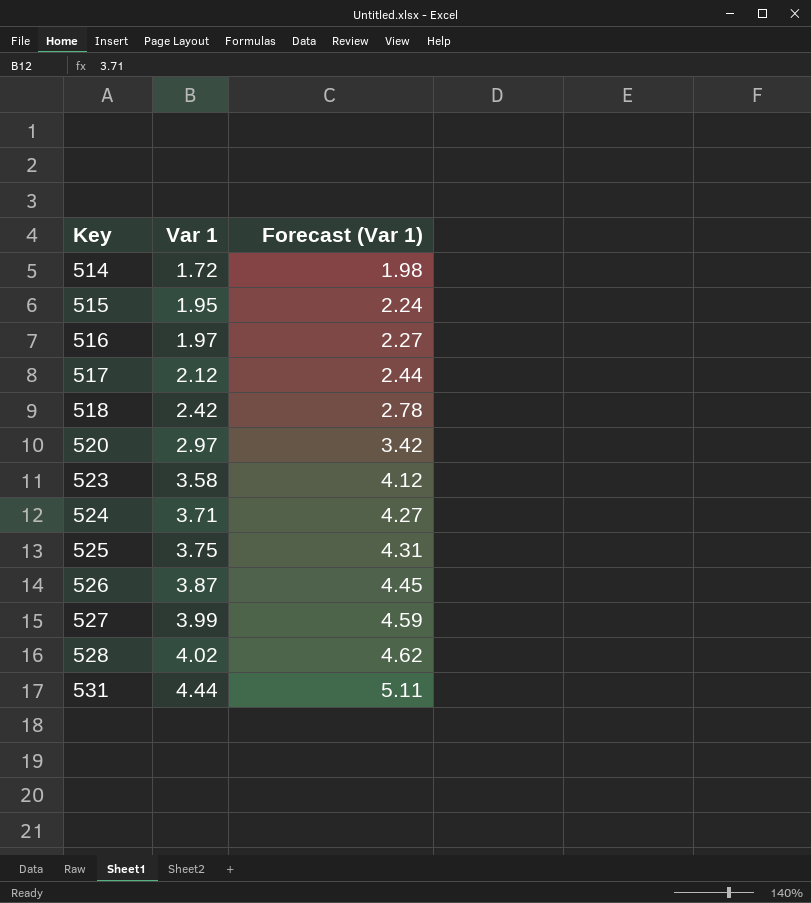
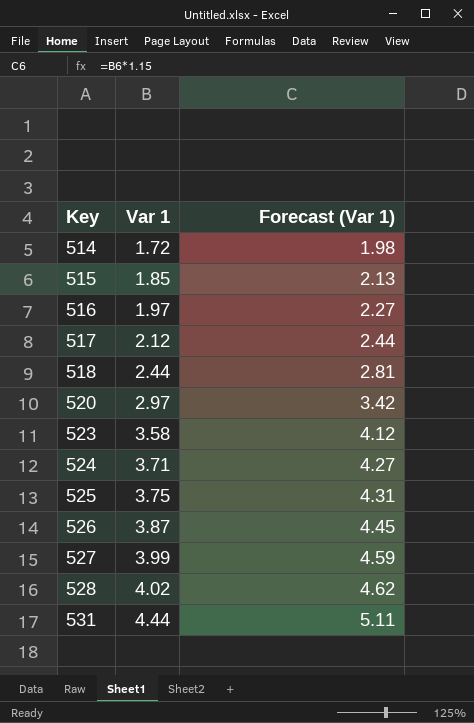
515 | Var 1: 1.95 -> 1.85
515 | Forecast (Var 1): 2.24 -> 2.13
518 | Var 1: 2.42 -> 2.44
518 | Forecast (Var 1): 2.78 -> 2.81

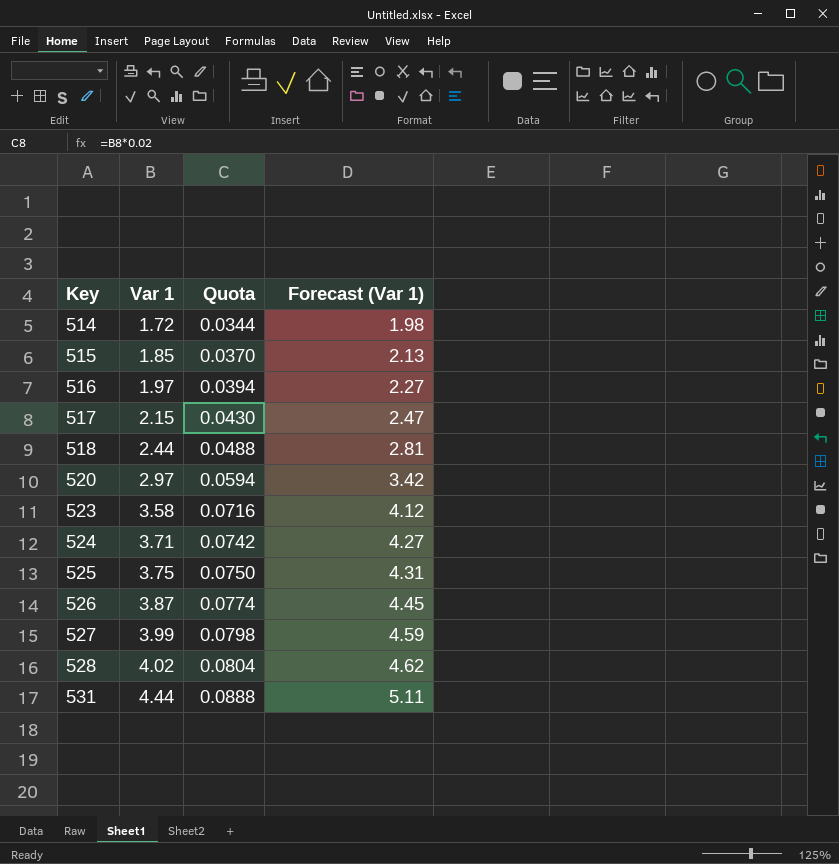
column Quota | formula: none -> [Var 1] * 0.02
517 | Var 1: 2.12 -> 2.15
517 | Forecast (Var 1): 2.44 -> 2.47

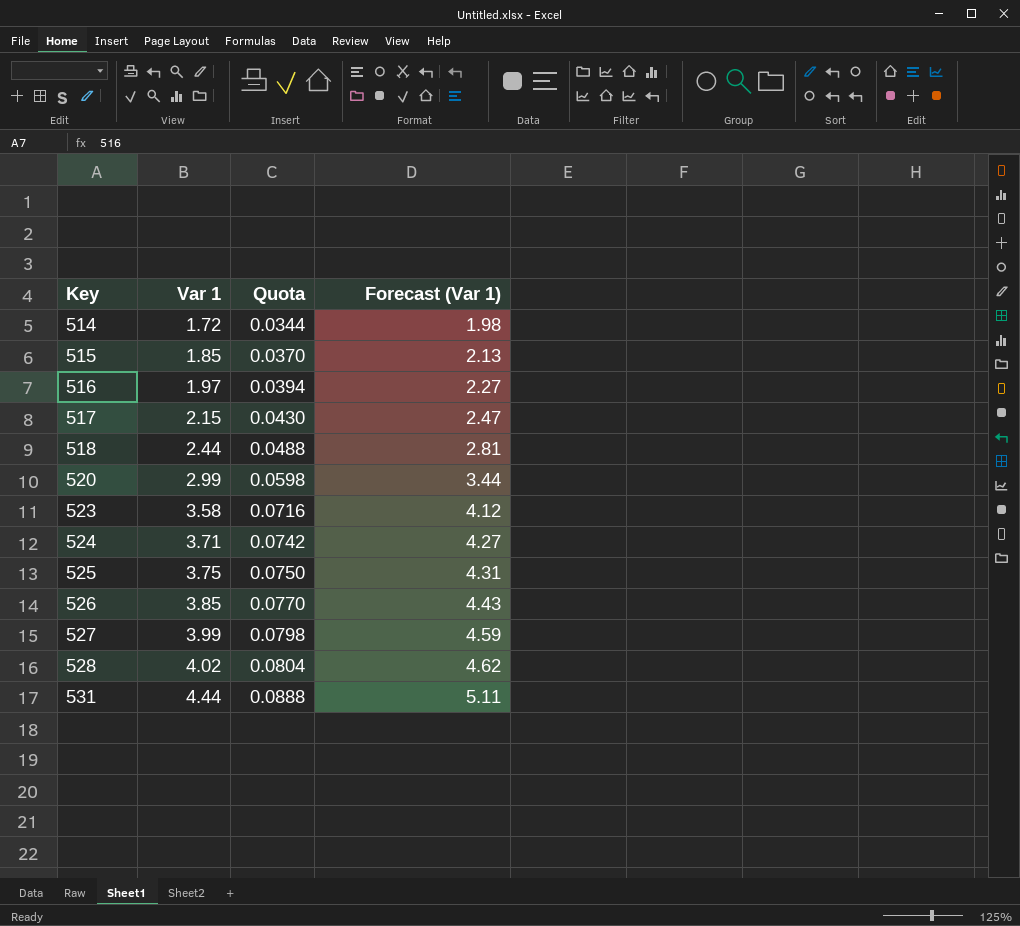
520 | Var 1: 2.97 -> 2.99
520 | Quota: 0.0594 -> 0.0598
520 | Forecast (Var 1): 3.42 -> 3.44
526 | Var 1: 3.87 -> 3.85
526 | Quota: 0.0774 -> 0.0770
526 | Forecast (Var 1): 4.45 -> 4.43

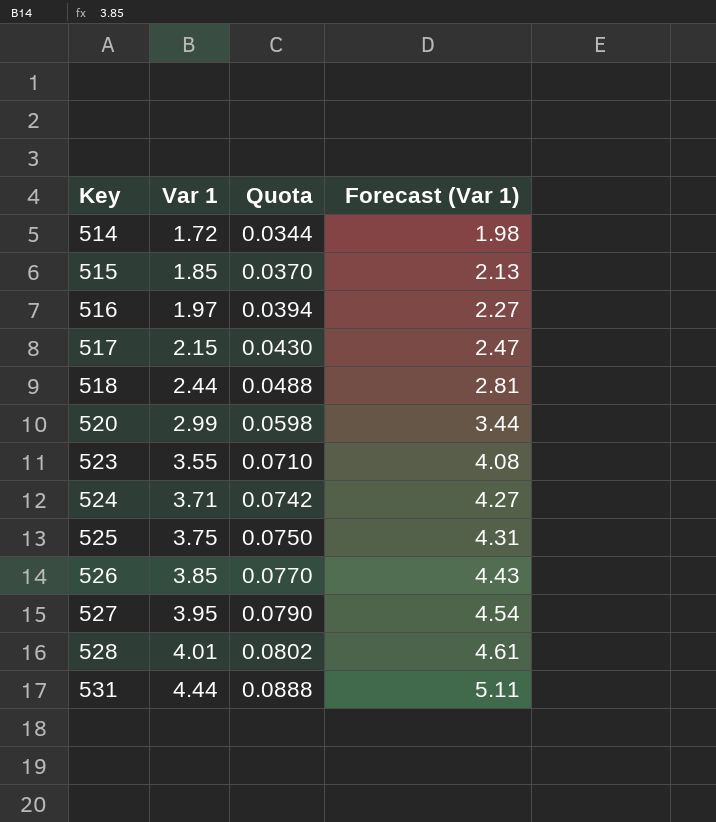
523 | Var 1: 3.58 -> 3.55
523 | Quota: 0.0716 -> 0.0710
523 | Forecast (Var 1): 4.12 -> 4.08
527 | Var 1: 3.99 -> 3.95
527 | Quota: 0.0798 -> 0.0790
527 | Forecast (Var 1): 4.59 -> 4.54
528 | Var 1: 4.02 -> 4.01
528 | Quota: 0.0804 -> 0.0802
528 | Forecast (Var 1): 4.62 -> 4.61

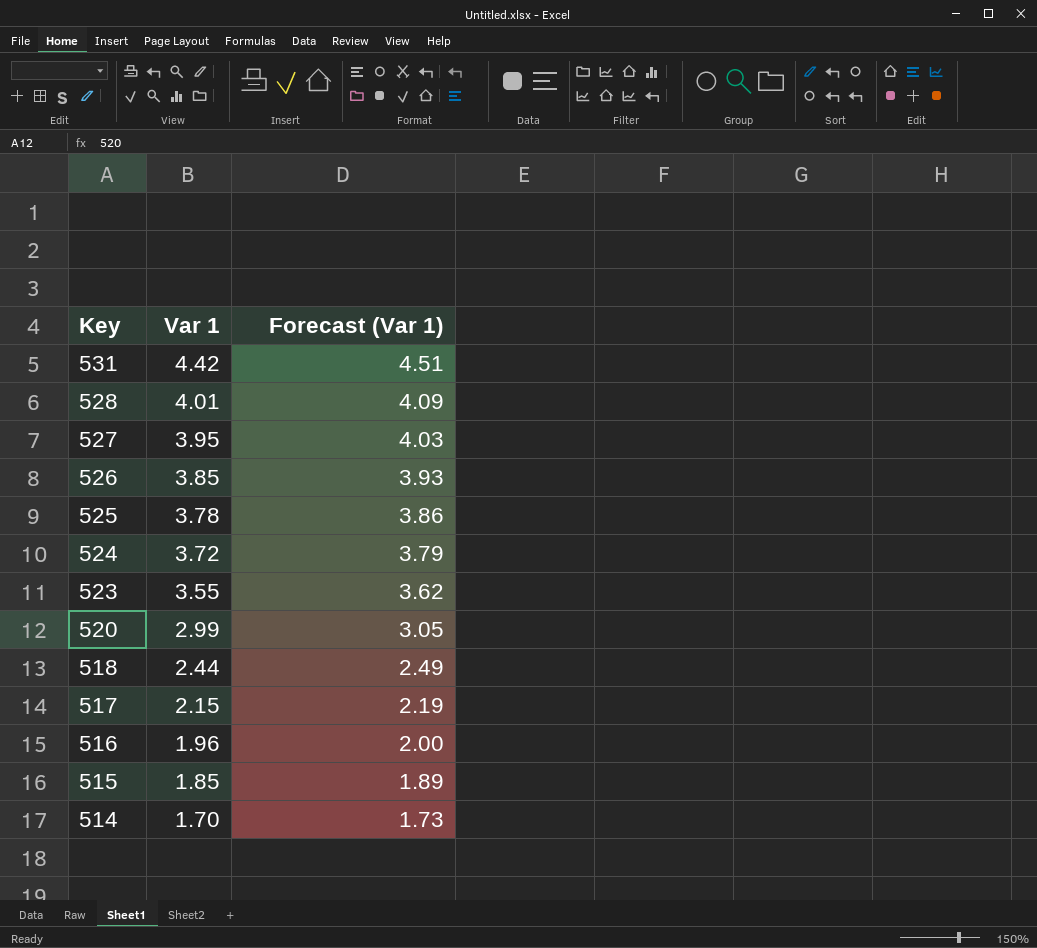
row order: Key ascending -> Key descending
column Quota | formula: [Var 1] * 0.02 -> none
column Forecast (Var 1) | formula: [Var 1] * 1.15 -> [Var 1] * 1.02
531 | Var 1: 4.44 -> 4.42
525 | Var 1: 3.75 -> 3.78
524 | Var 1: 3.71 -> 3.72
516 | Var 1: 1.97 -> 1.96
514 | Var 1: 1.72 -> 1.70

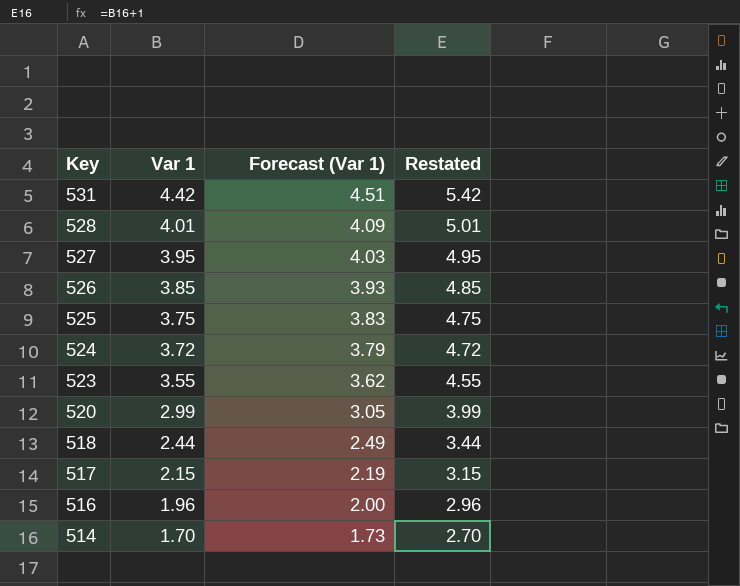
column Restated | formula: none -> [Var 1] + 1
row 515: 1.85 | 1.89 -> none
525 | Var 1: 3.78 -> 3.75
525 | Forecast (Var 1): 3.86 -> 3.83

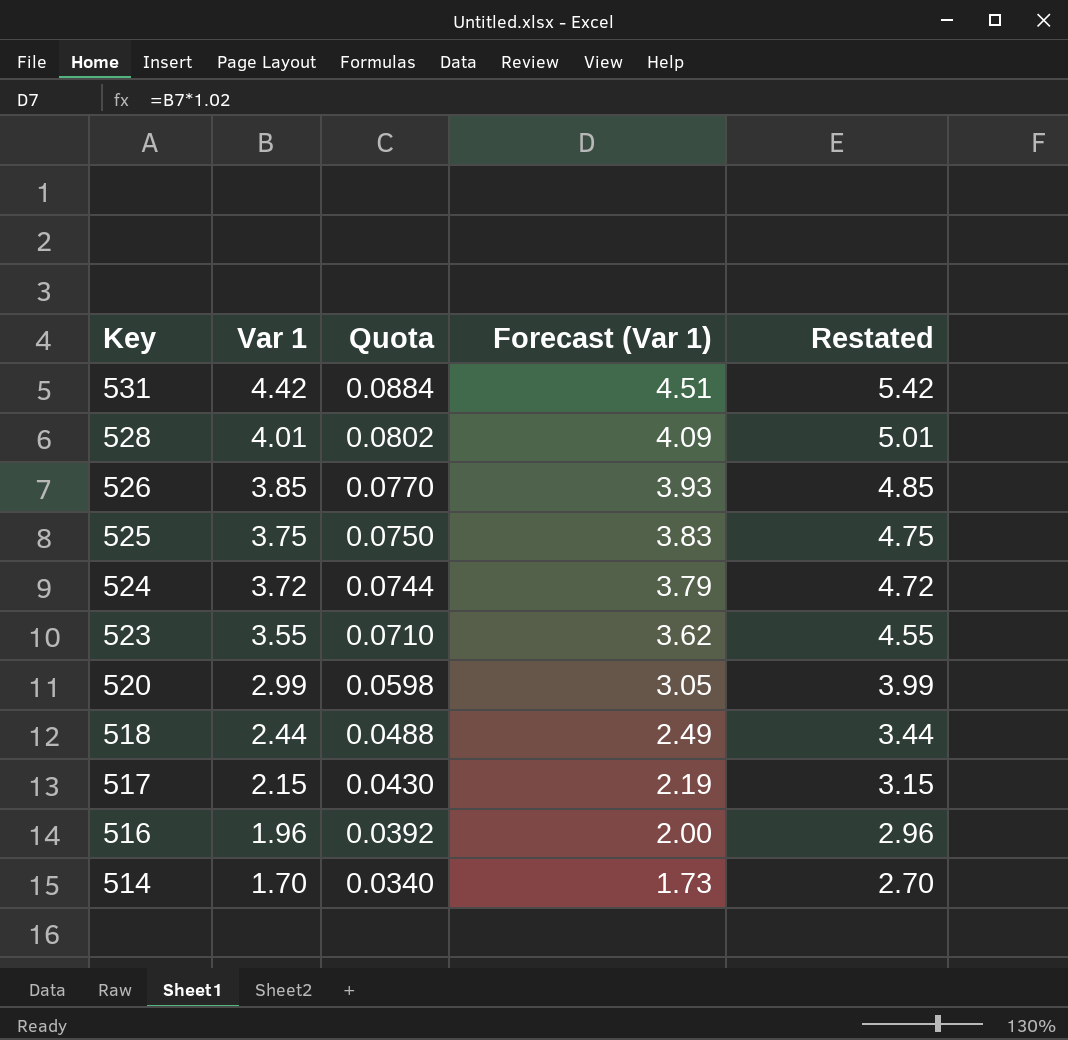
column Quota | formula: none -> [Var 1] * 0.02
row 527: 3.95 | 4.03 | 4.95 -> none

